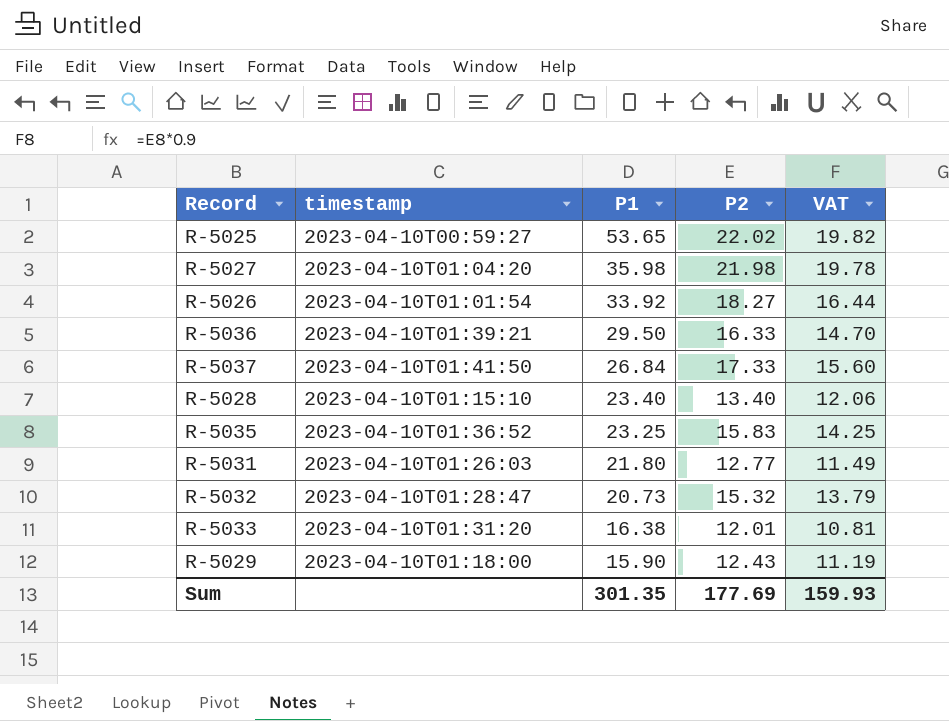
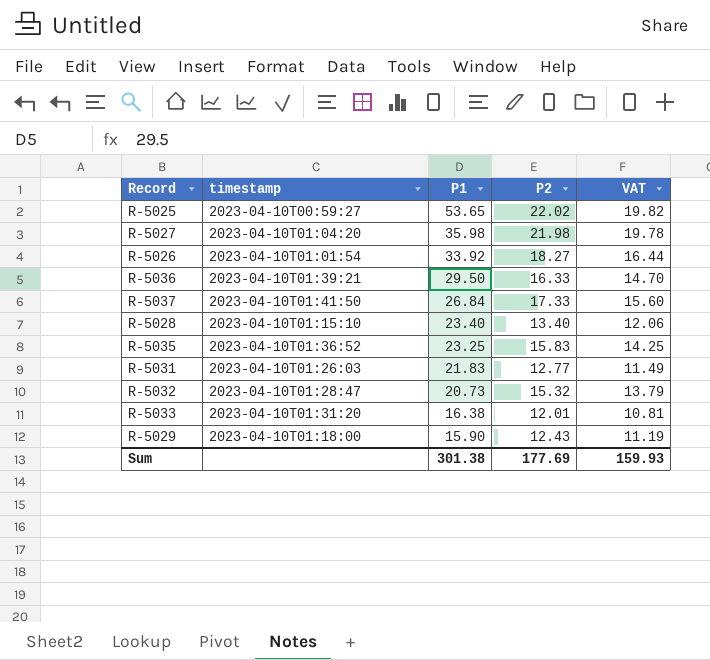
R-5031 | P1: 21.80 -> 21.83
Sum | P1: 301.35 -> 301.38

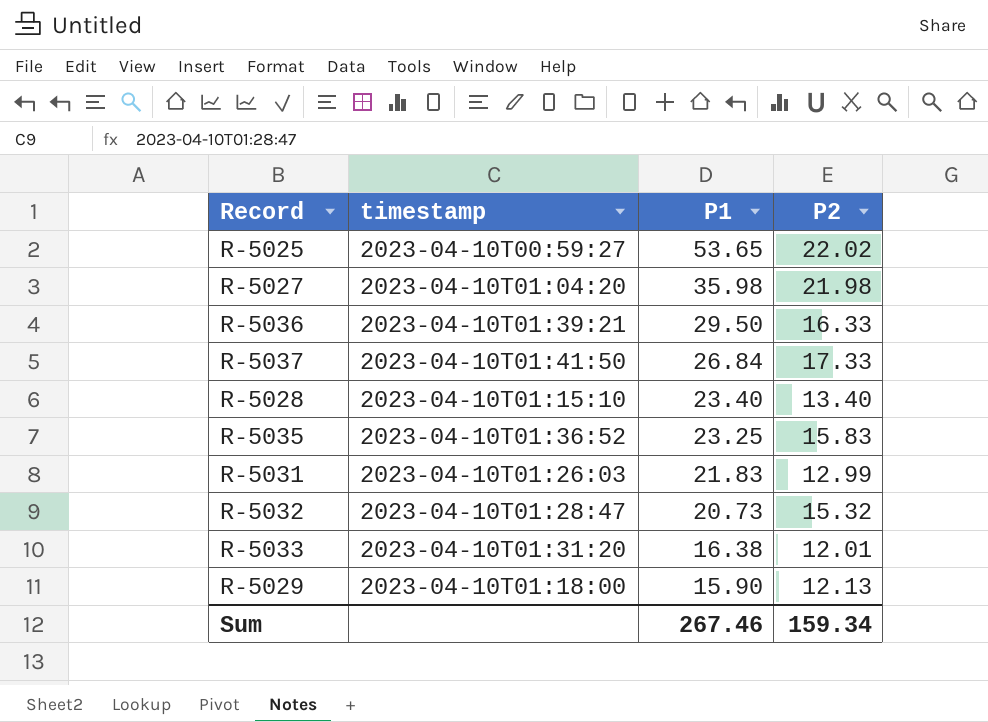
column VAT | formula: [P2] * 0.9 -> none
row R-5026: 2023-04-10T01:01:54 | 33.92 | 18.27 | 16.44 -> none
R-5031 | P2: 12.77 -> 12.99
R-5029 | P2: 12.43 -> 12.13
Sum | P1: 301.38 -> 267.46
Sum | P2: 177.69 -> 159.34

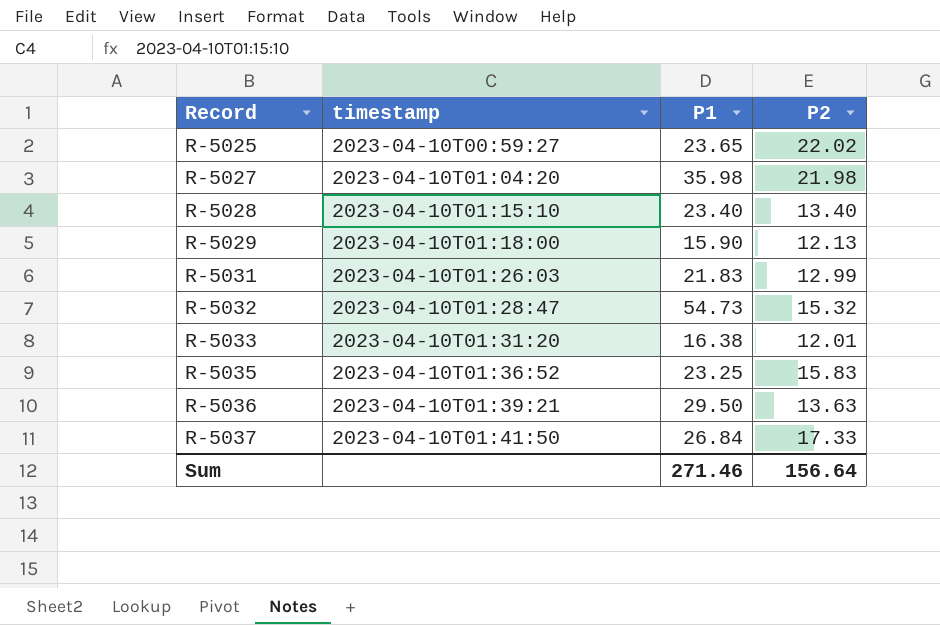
row order: P1 descending -> Record ascending
R-5025 | P1: 53.65 -> 23.65
R-5032 | P1: 20.73 -> 54.73
R-5036 | P2: 16.33 -> 13.63
Sum | P1: 267.46 -> 271.46
Sum | P2: 159.34 -> 156.64

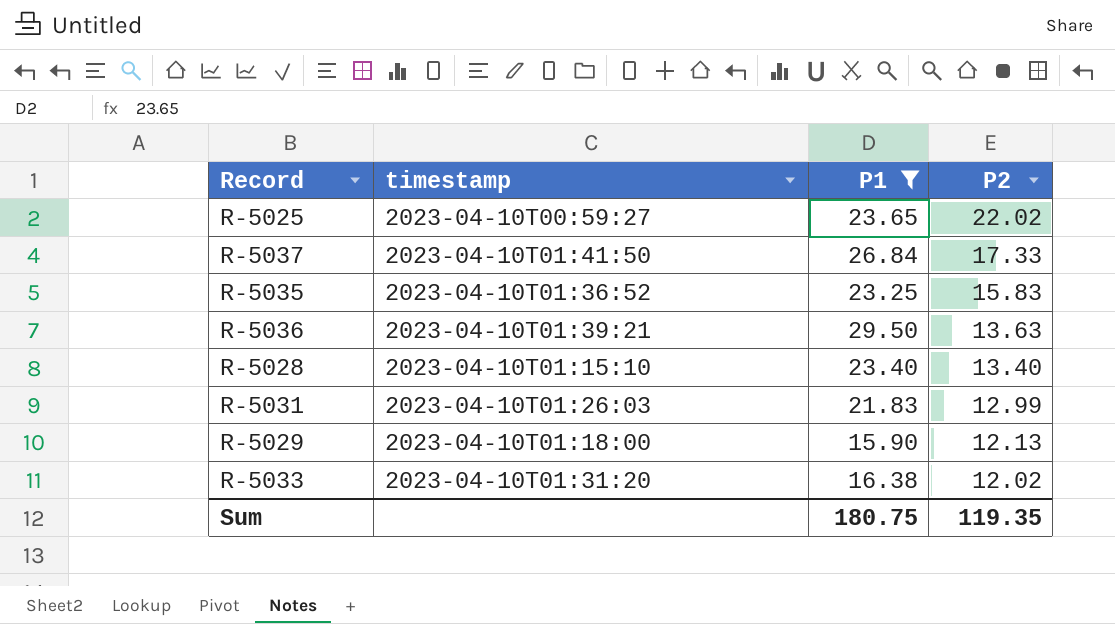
filter: none -> P1 <= 29.50
row order: Record ascending -> P2 descending
R-5033 | P2: 12.01 -> 12.02
Sum | P1: 271.46 -> 180.75
Sum | P2: 156.64 -> 119.35

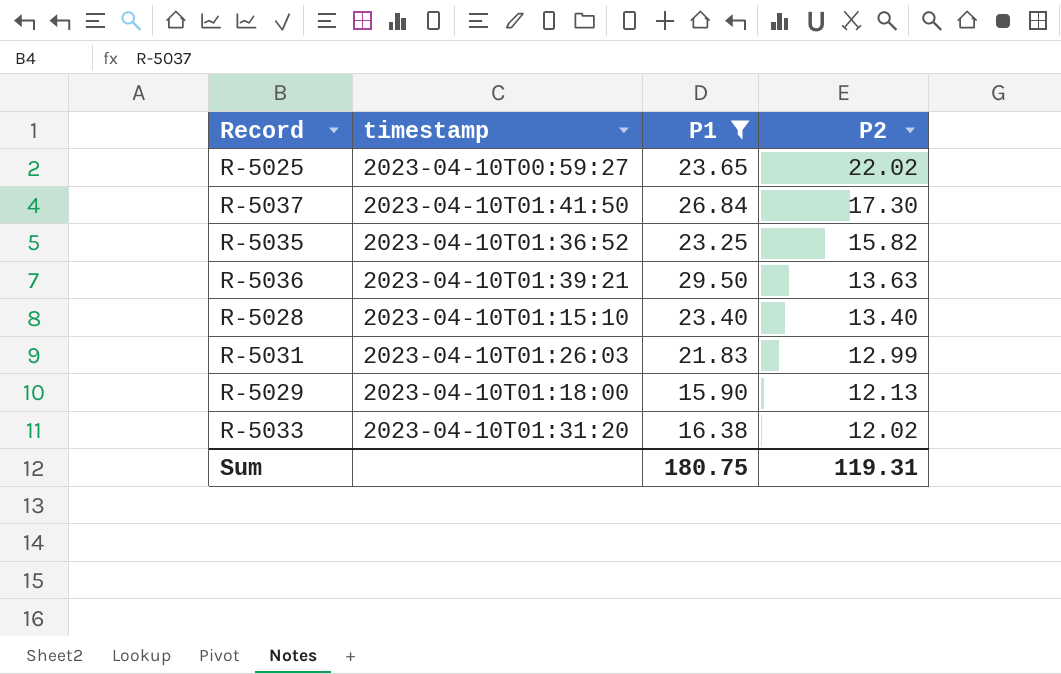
R-5037 | P2: 17.33 -> 17.30
R-5035 | P2: 15.83 -> 15.82
Sum | P2: 119.35 -> 119.31

